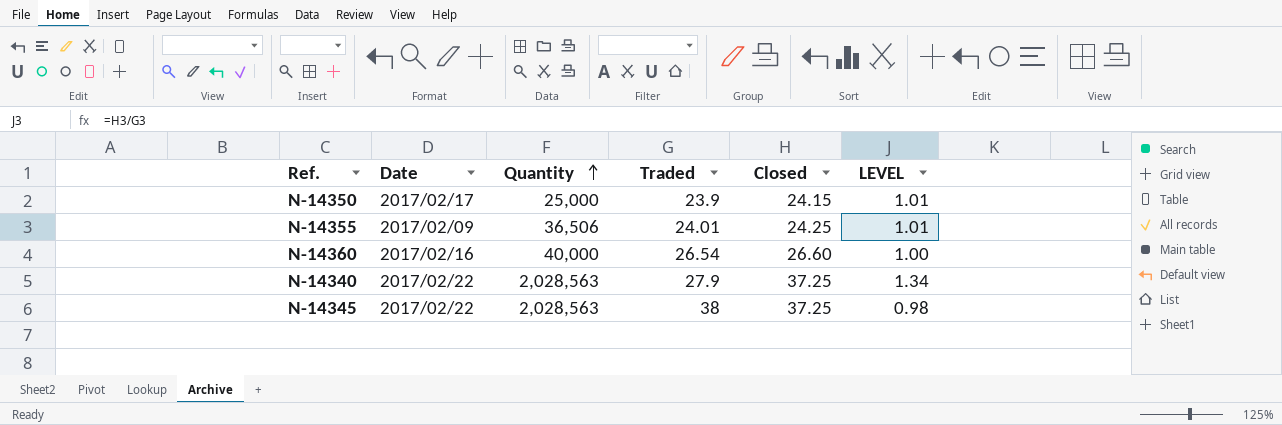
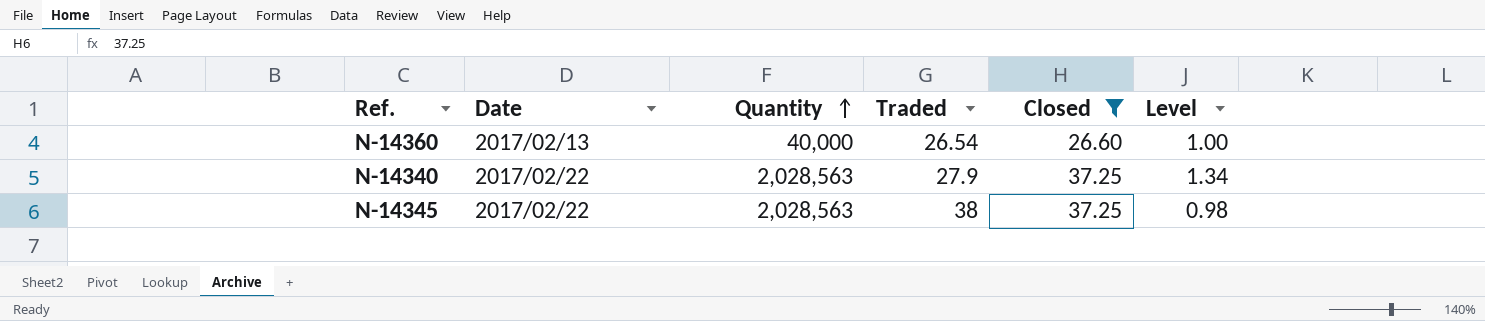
filter: none -> Closed >= 26.60
column name: LEVEL -> Level
N-14360 | Date: 2017/02/16 -> 2017/02/13

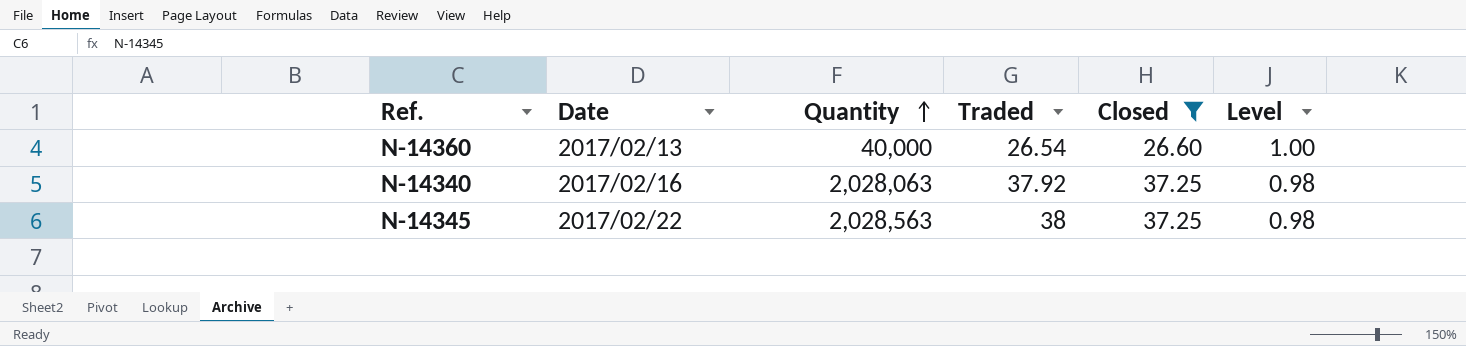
N-14340 | Date: 2017/02/22 -> 2017/02/16
N-14340 | Quantity: 2,028,563 -> 2,028,063
N-14340 | Traded: 27.9 -> 37.92
N-14340 | Level: 1.34 -> 0.98

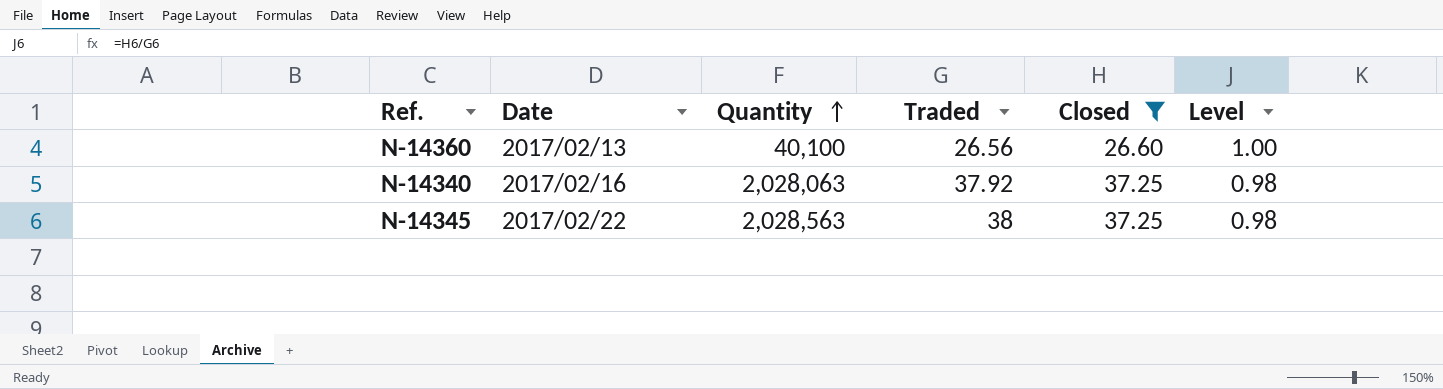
N-14360 | Quantity: 40,000 -> 40,100
N-14360 | Traded: 26.54 -> 26.56

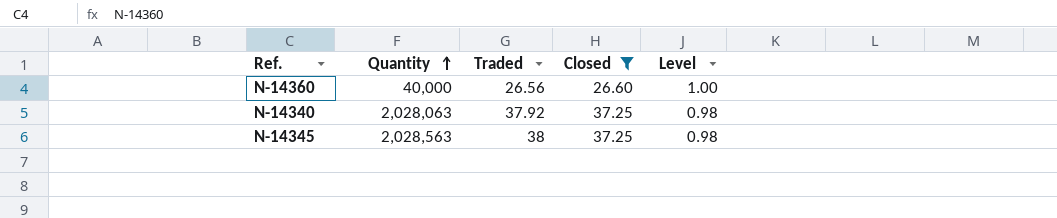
column Date | position: 2 -> none
N-14360 | Quantity: 40,100 -> 40,000

